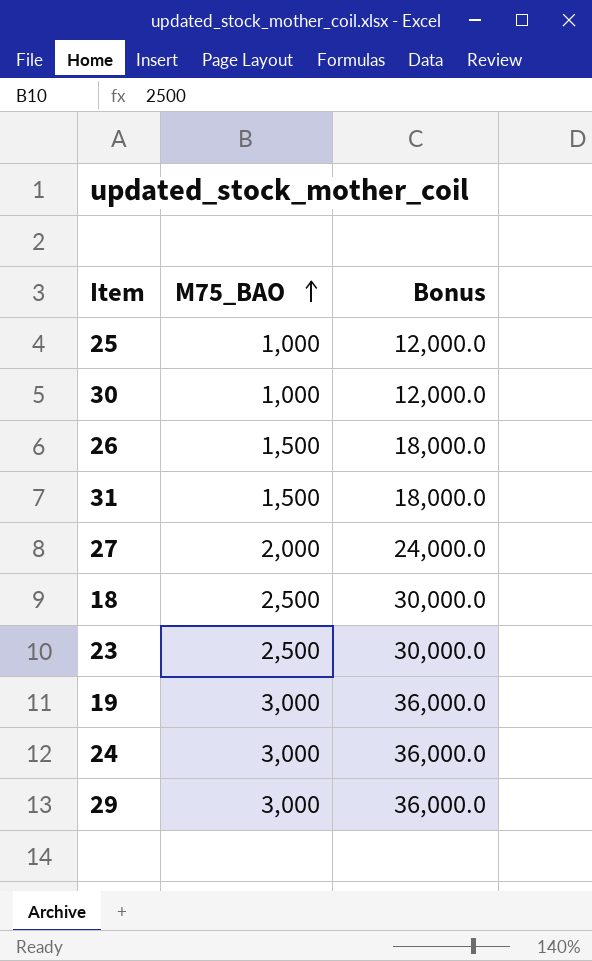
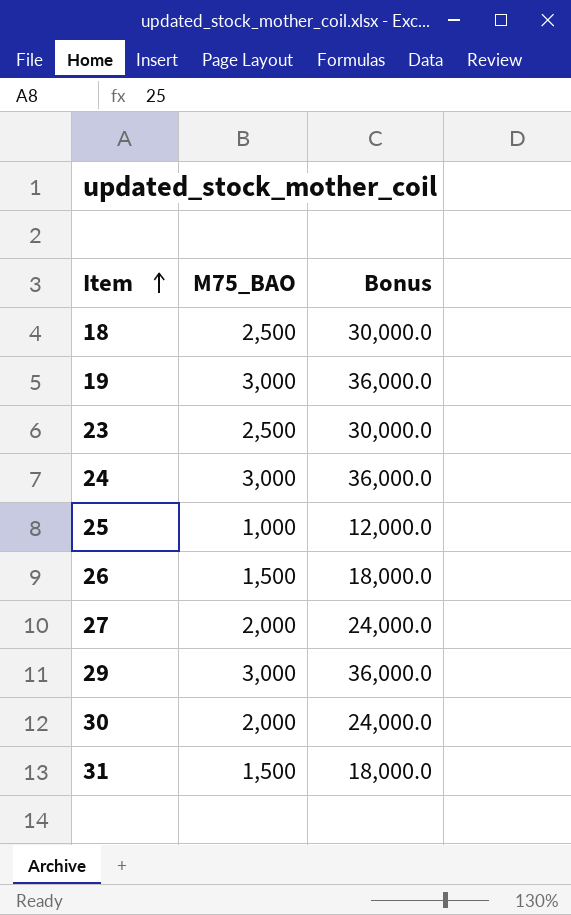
row order: M75_BAO ascending -> Item ascending
30 | M75_BAO: 1,000 -> 2,000
30 | Bonus: 12,000.0 -> 24,000.0

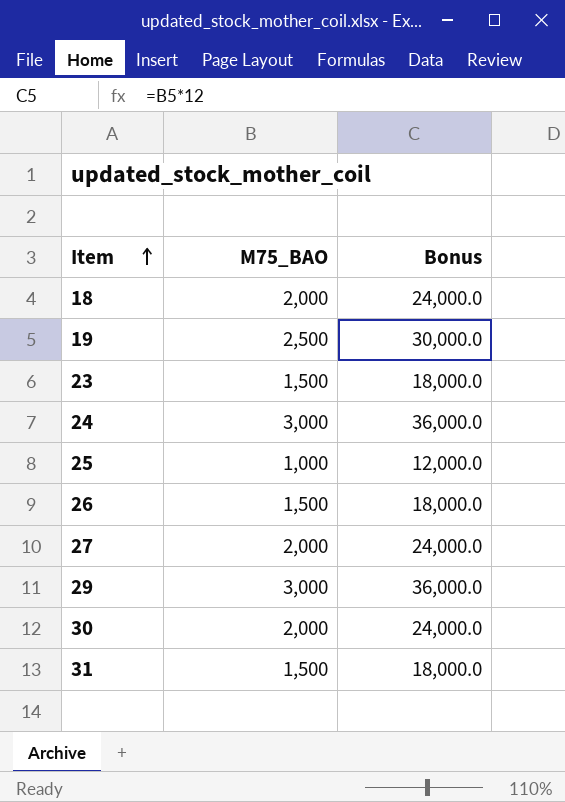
18 | M75_BAO: 2,500 -> 2,000
18 | Bonus: 30,000.0 -> 24,000.0
19 | M75_BAO: 3,000 -> 2,500
19 | Bonus: 36,000.0 -> 30,000.0
23 | M75_BAO: 2,500 -> 1,500
23 | Bonus: 30,000.0 -> 18,000.0

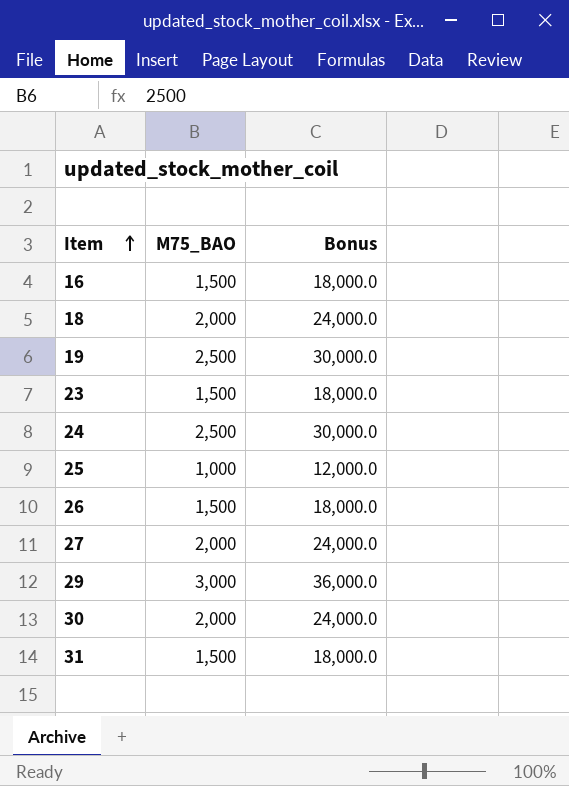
row 16: none -> 1,500 | 18,000.0
24 | M75_BAO: 3,000 -> 2,500
24 | Bonus: 36,000.0 -> 30,000.0

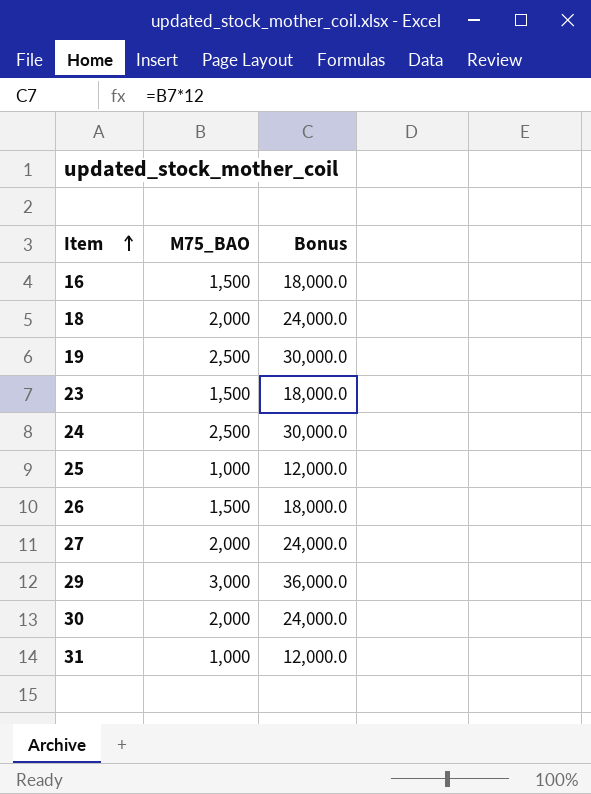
31 | M75_BAO: 1,500 -> 1,000
31 | Bonus: 18,000.0 -> 12,000.0

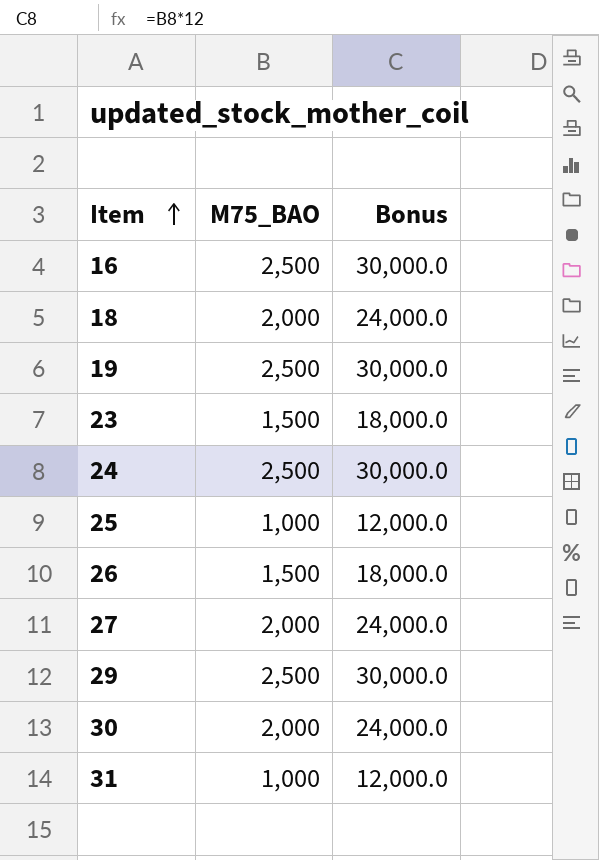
16 | M75_BAO: 1,500 -> 2,500
16 | Bonus: 18,000.0 -> 30,000.0
29 | M75_BAO: 3,000 -> 2,500
29 | Bonus: 36,000.0 -> 30,000.0

